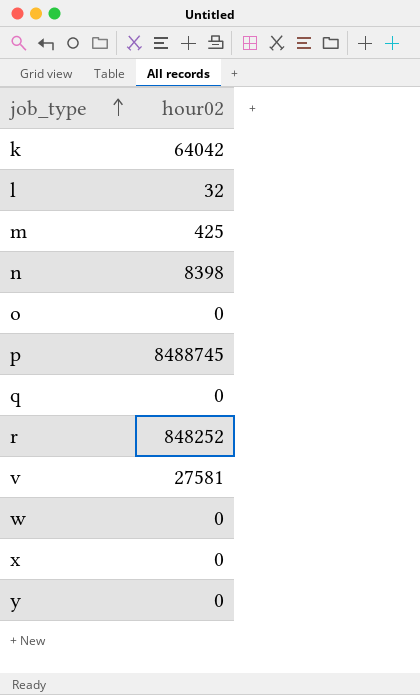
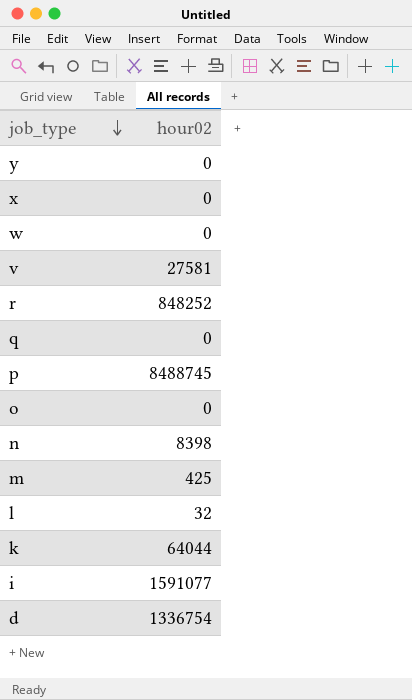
row order: job_type ascending -> job_type descending
k | hour02: 64042 -> 64044
row i: none -> 1591077
row d: none -> 1336754

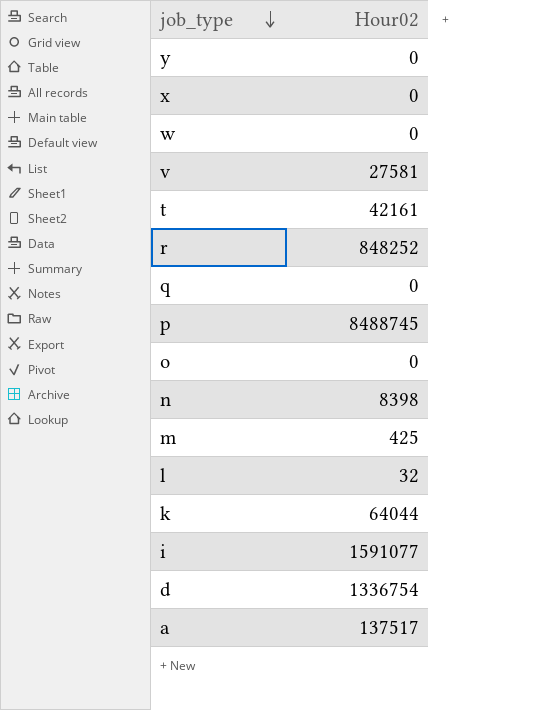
column name: hour02 -> Hour02
row t: none -> 42161
row a: none -> 137517

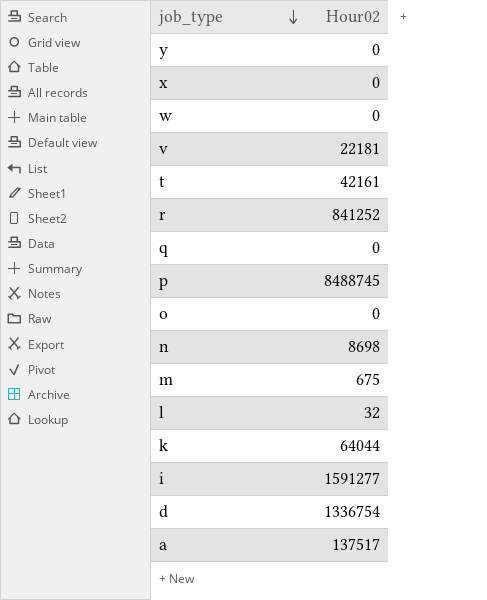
v | Hour02: 27581 -> 22181
r | Hour02: 848252 -> 841252
n | Hour02: 8398 -> 8698
m | Hour02: 425 -> 675
i | Hour02: 1591077 -> 1591277

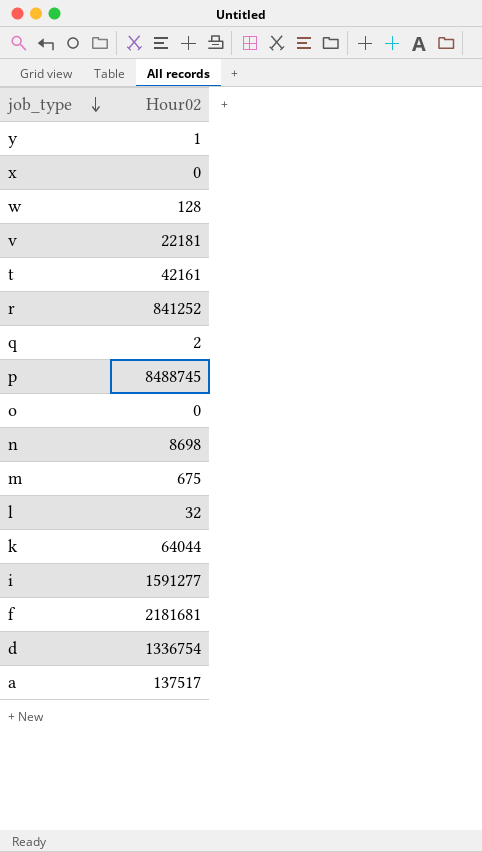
y | Hour02: 0 -> 1
w | Hour02: 0 -> 128
q | Hour02: 0 -> 2
row f: none -> 2181681

